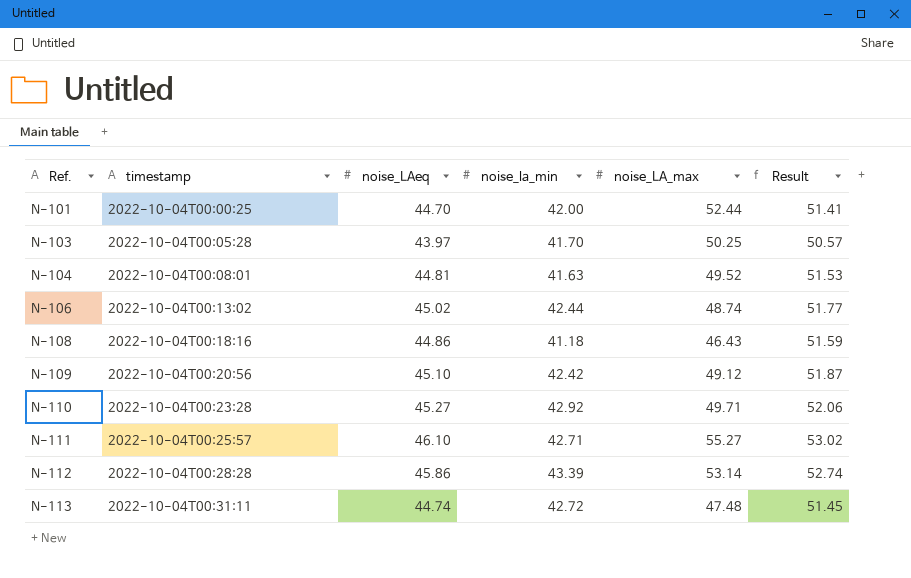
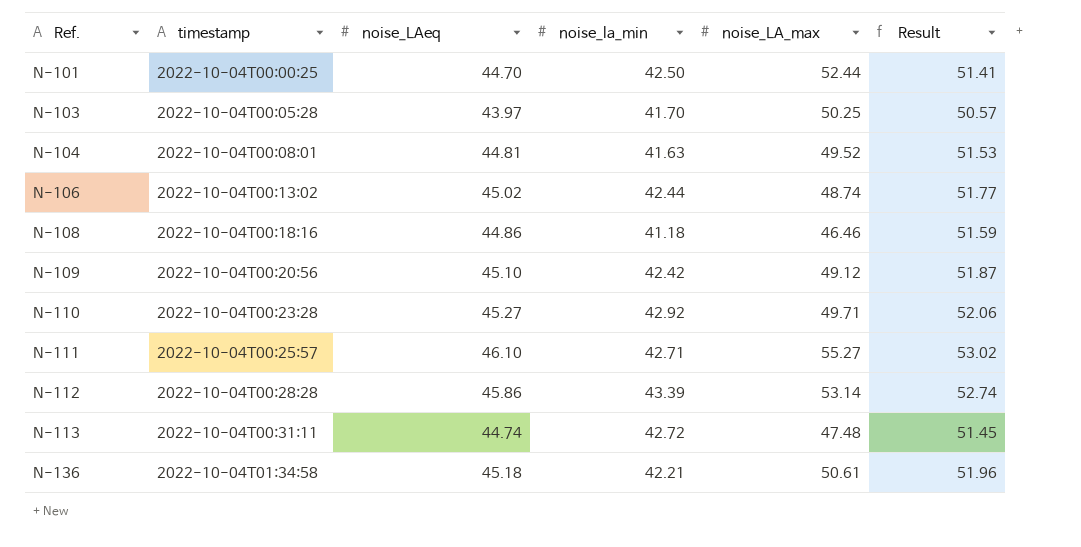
N-101 | noise_la_min: 42.00 -> 42.50
N-108 | noise_LA_max: 46.43 -> 46.46
row N-136: none -> 2022-10-04T01:34:58 | 45.18 | 42.21 | 50.61 | 51.96

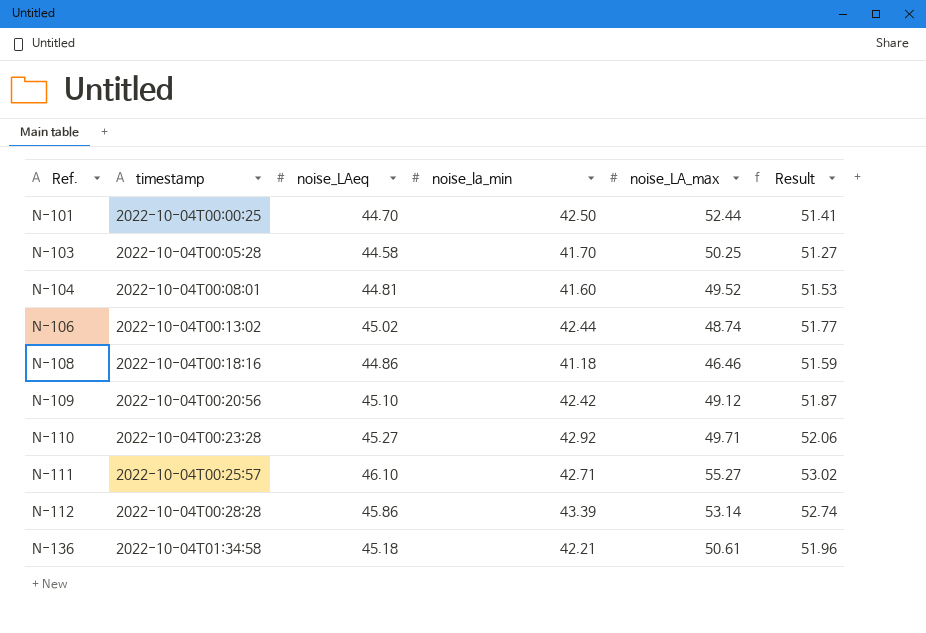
row N-113: 2022-10-04T00:31:11 | 44.74 | 42.72 | 47.48 | 51.45 -> none
N-103 | noise_LAeq: 43.97 -> 44.58
N-103 | Result: 50.57 -> 51.27
N-104 | noise_la_min: 41.63 -> 41.60

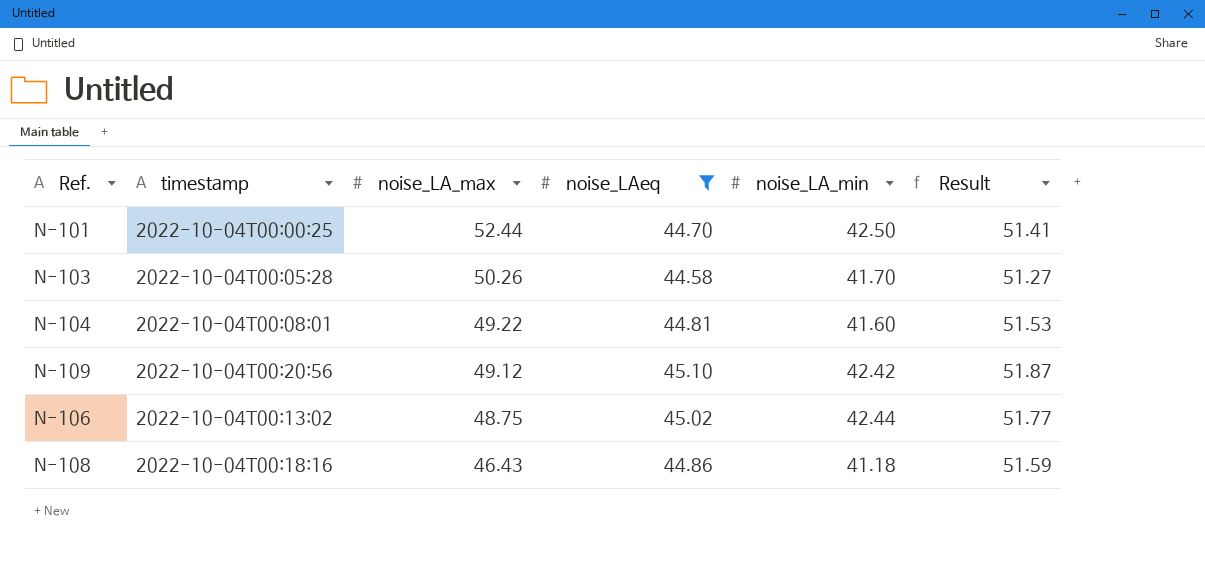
filter: none -> noise_LAeq <= 45.10
row order: Ref. ascending -> noise_LA_max descending
column noise_LA_max | position: 5 -> 3
column name: noise_la_min -> noise_LA_min
N-103 | noise_LA_max: 50.25 -> 50.26
N-104 | noise_LA_max: 49.52 -> 49.22
N-106 | noise_LA_max: 48.74 -> 48.75
N-108 | noise_LA_max: 46.46 -> 46.43

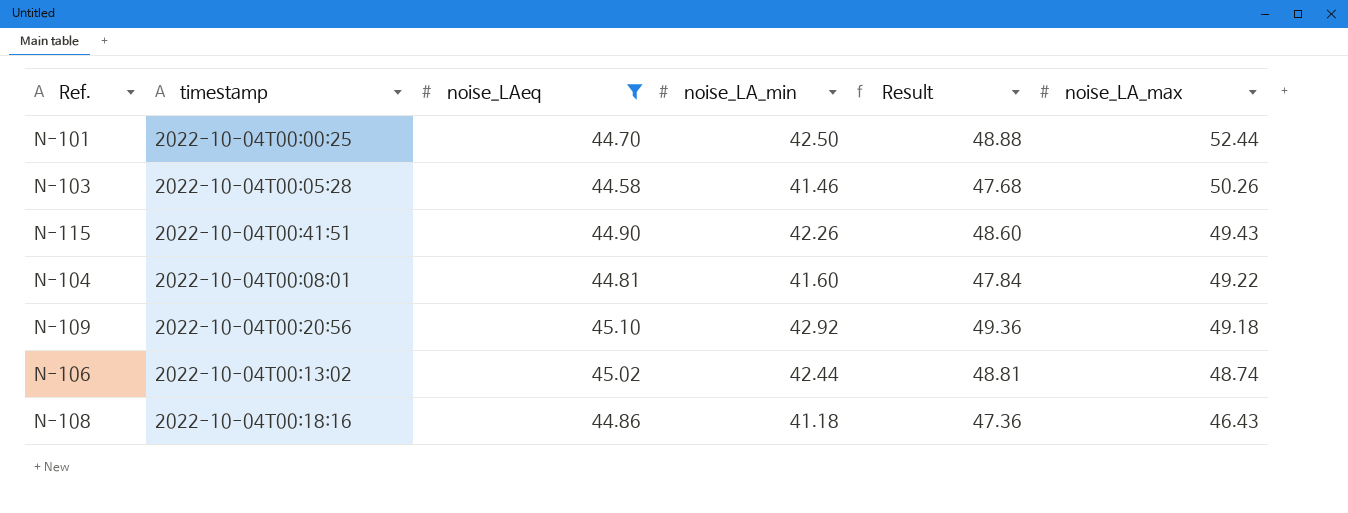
column Result | formula: [noise_LAeq] * 1.15 -> [noise_LA_min] * 1.15
column noise_LA_max | position: 3 -> 6
N-103 | noise_LA_min: 41.70 -> 41.46
row N-115: none -> 2022-10-04T00:41:51 | 44.90 | 42.26 | 48.60 | 49.43
N-109 | noise_LA_min: 42.42 -> 42.92
N-109 | noise_LA_max: 49.12 -> 49.18
N-106 | noise_LA_max: 48.75 -> 48.74

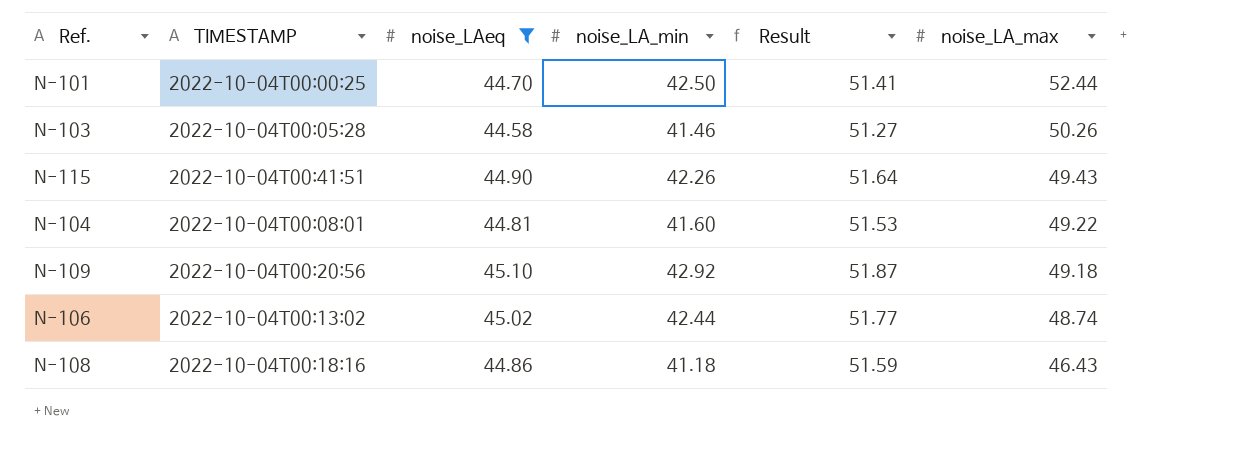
column name: timestamp -> TIMESTAMP
column Result | formula: [noise_LA_min] * 1.15 -> [noise_LAeq] * 1.15

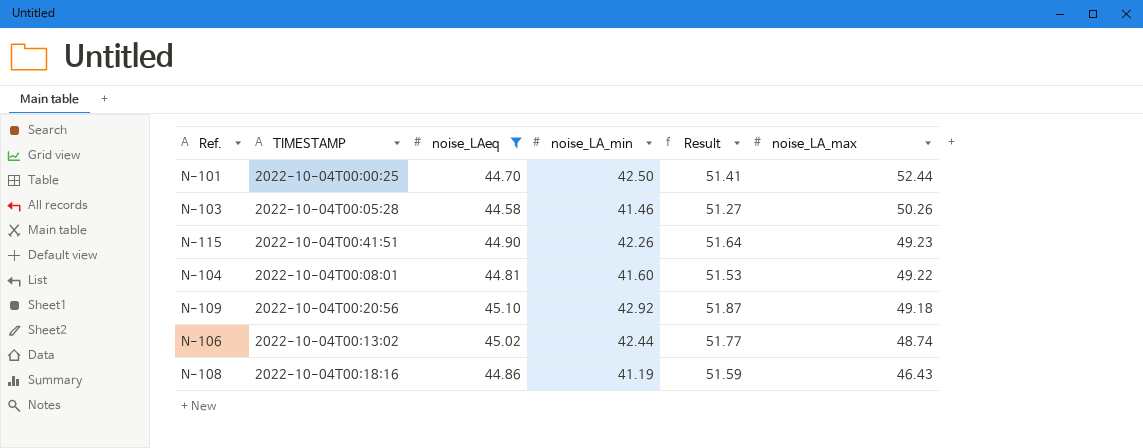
N-115 | noise_LA_max: 49.43 -> 49.23
N-108 | noise_LA_min: 41.18 -> 41.19

